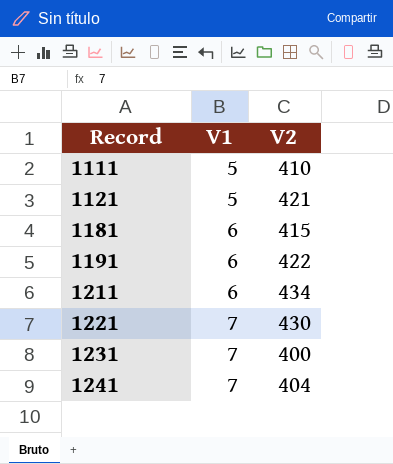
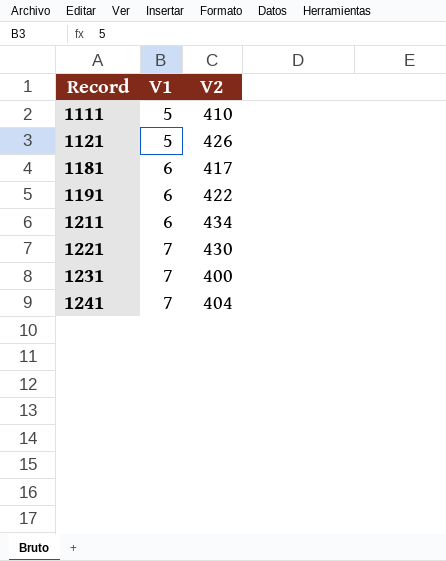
1121 | V2: 421 -> 426
1181 | V2: 415 -> 417

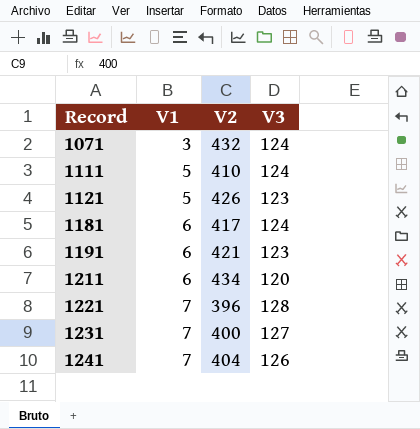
column V3 | position: none -> 4
row 1071: none -> 3 | 432 | 124
1191 | V2: 422 -> 421
1221 | V2: 430 -> 396

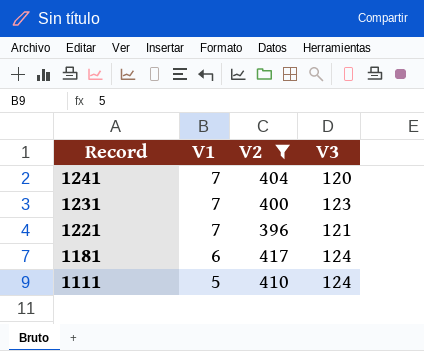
filter: none -> V2 <= 417
row order: Record ascending -> Record descending
1241 | V3: 126 -> 120
1231 | V3: 127 -> 123
1221 | V3: 128 -> 121

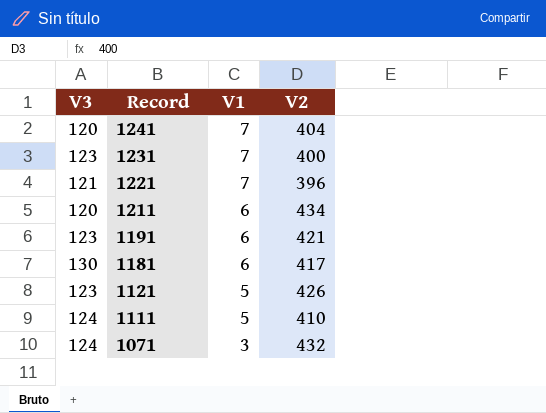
filter: V2 <= 417 -> none
column V3 | position: 4 -> 1
1181 | V3: 124 -> 130

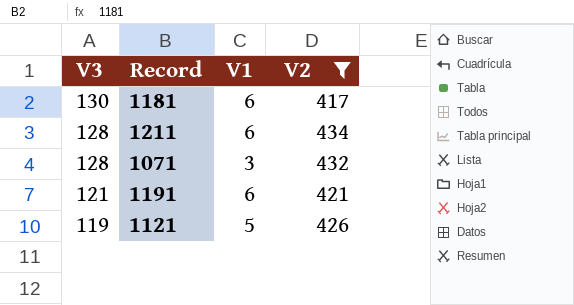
filter: none -> V2 >= 417
row order: Record descending -> V3 descending
1211 | V3: 120 -> 128
1071 | V3: 124 -> 128
1191 | V3: 123 -> 121
1121 | V3: 123 -> 119

